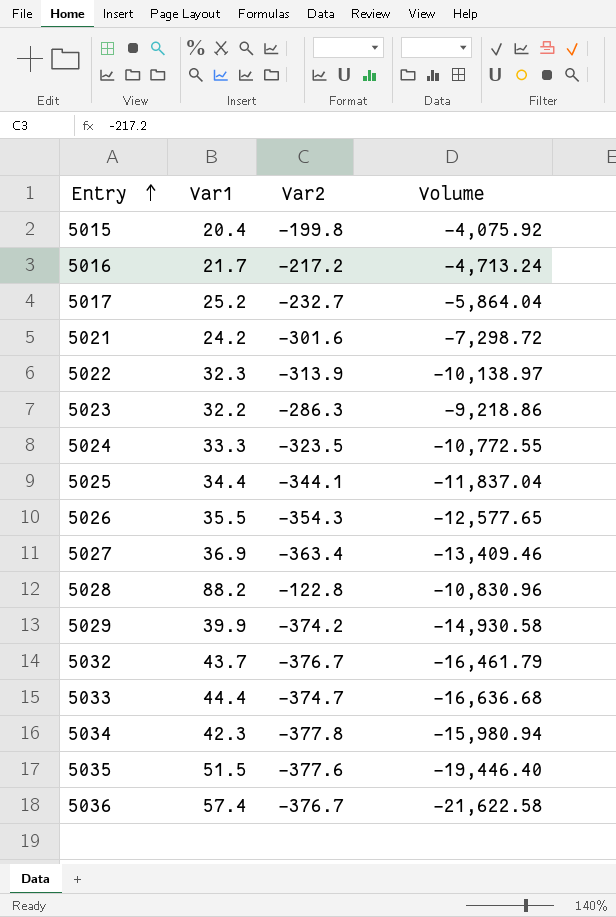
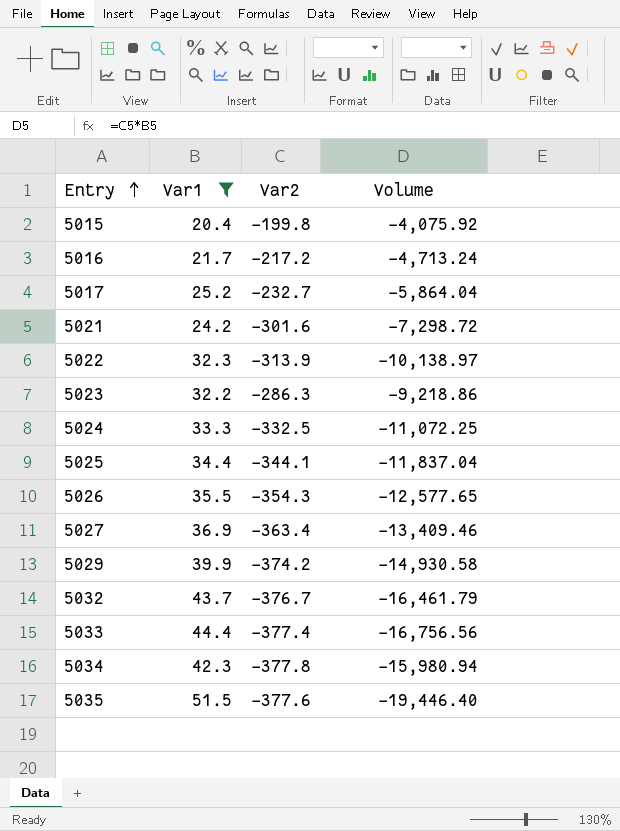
filter: none -> Var1 <= 51.5
5024 | Var2: -323.5 -> -332.5
5024 | Volume: -10,772.55 -> -11,072.25
5033 | Var2: -374.7 -> -377.4
5033 | Volume: -16,636.68 -> -16,756.56

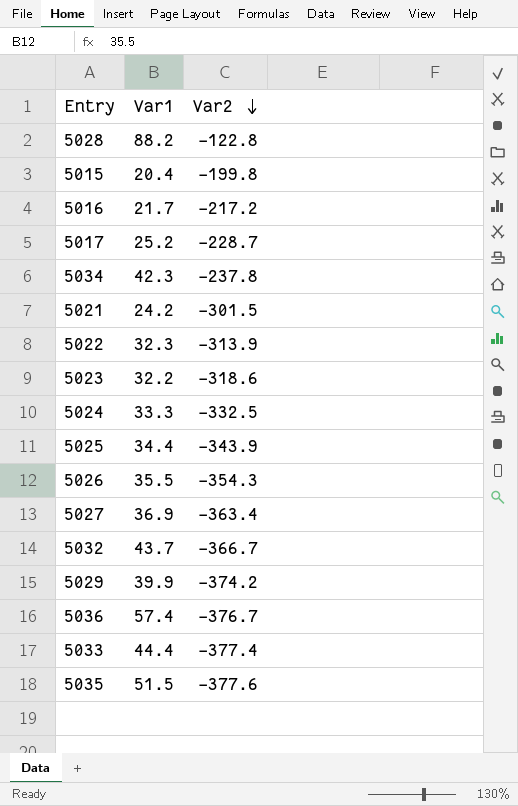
filter: Var1 <= 51.5 -> none
row order: Entry ascending -> Var2 descending
column Volume | formula: [Var1] * [Var2] -> none
5017 | Var2: -232.7 -> -228.7
5034 | Var2: -377.8 -> -237.8
5021 | Var2: -301.6 -> -301.5
5023 | Var2: -286.3 -> -318.6
5025 | Var2: -344.1 -> -343.9
5032 | Var2: -376.7 -> -366.7

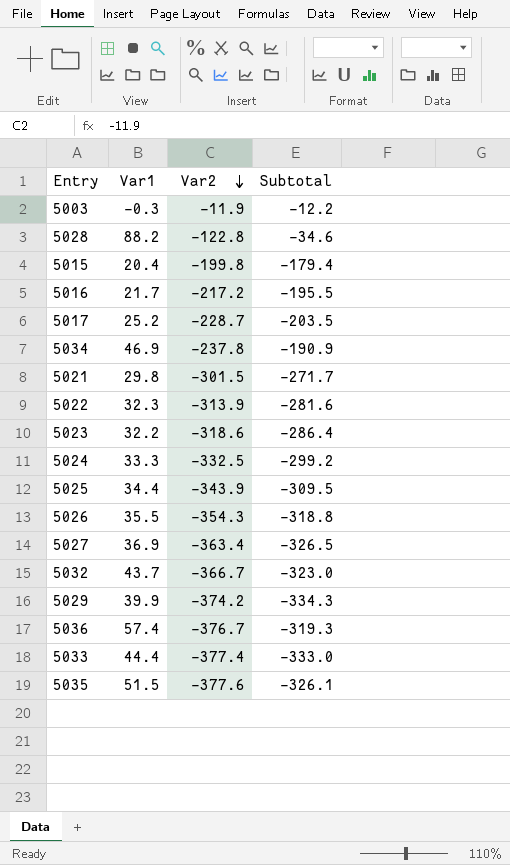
column Subtotal | formula: none -> [Var1] + [Var2]
row 5003: none -> -0.3 | -11.9 | -12.2
5034 | Var1: 42.3 -> 46.9
5021 | Var1: 24.2 -> 29.8

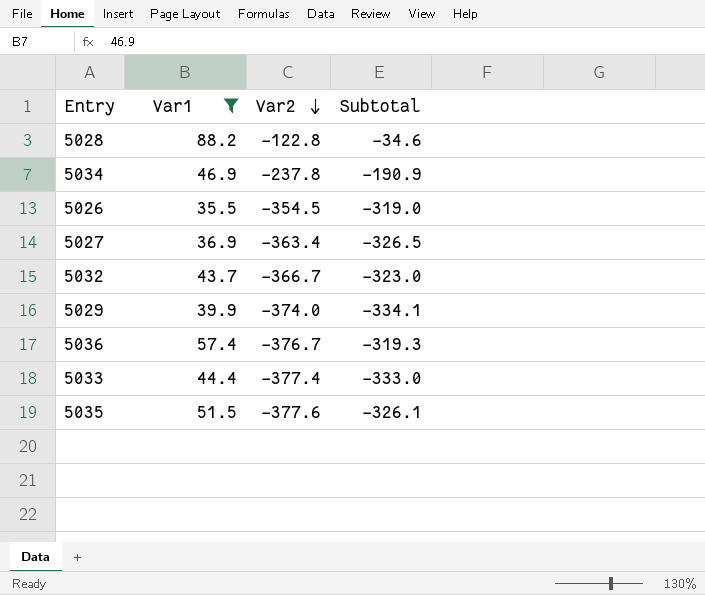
filter: none -> Var1 >= 35.5
5026 | Var2: -354.3 -> -354.5
5026 | Subtotal: -318.8 -> -319.0
5029 | Var2: -374.2 -> -374.0
5029 | Subtotal: -334.3 -> -334.1

